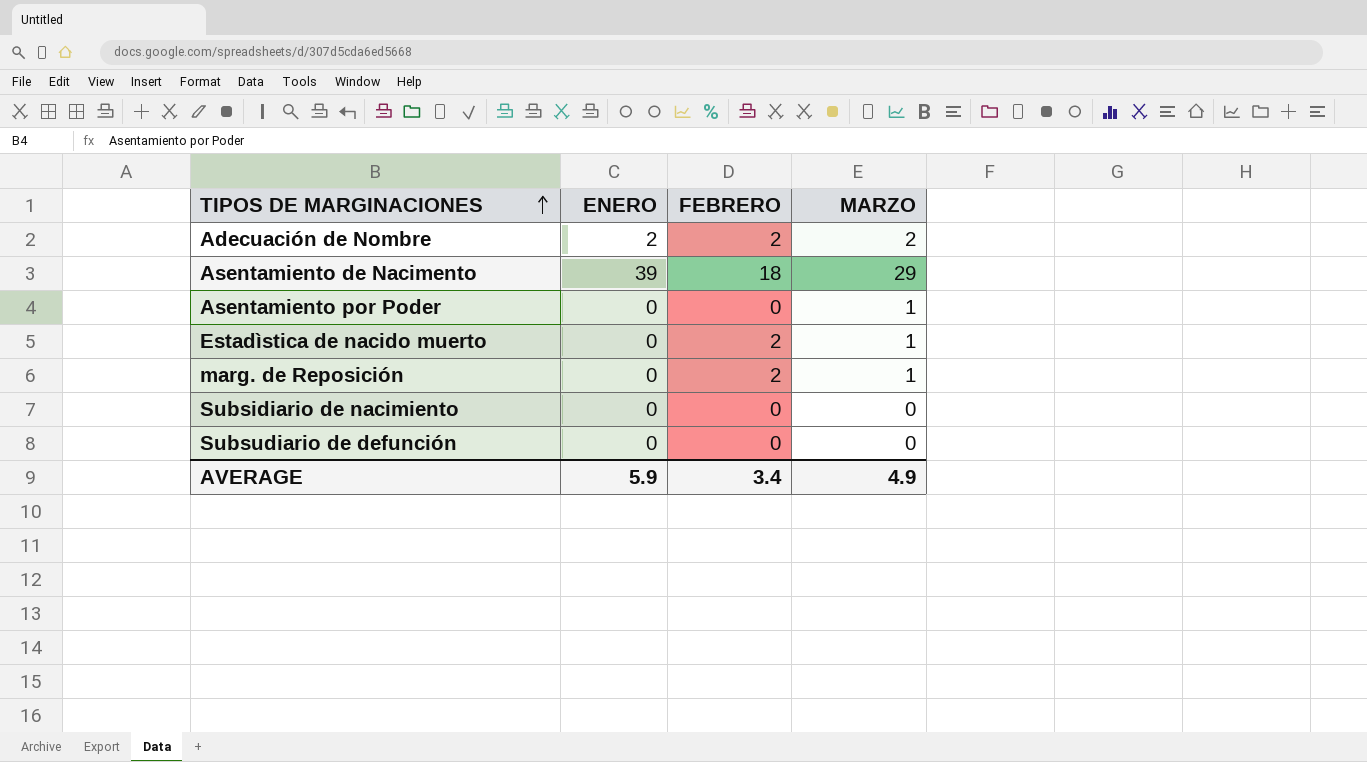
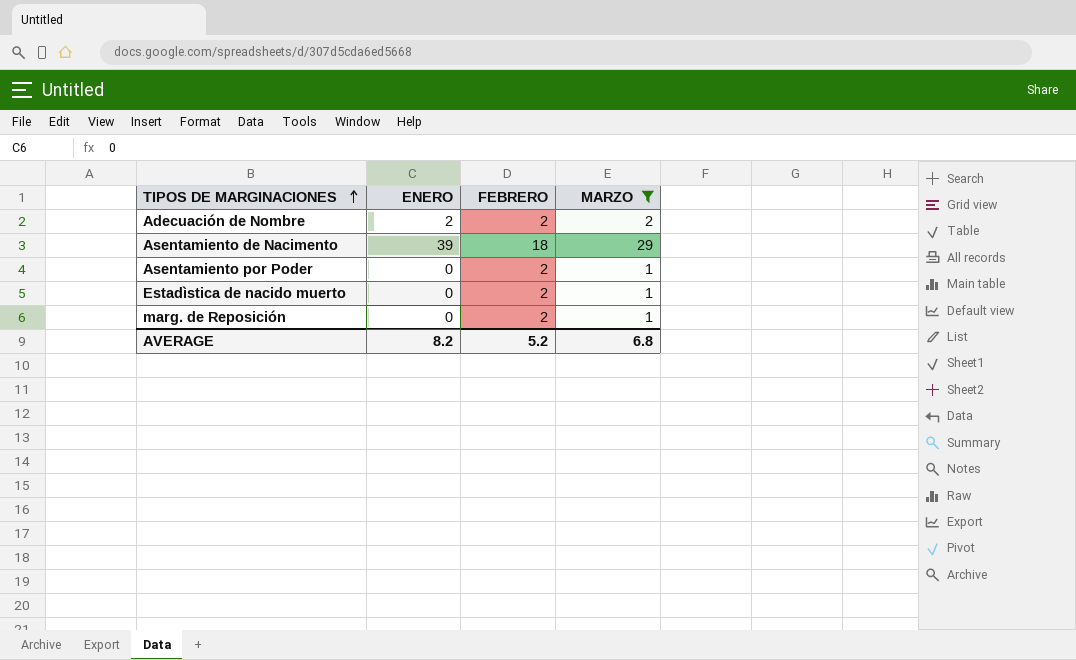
filter: none -> MARZO != 0
Asentamiento por Poder | FEBRERO: 0 -> 2
AVERAGE | ENERO: 5.9 -> 8.2
AVERAGE | FEBRERO: 3.4 -> 5.2
AVERAGE | MARZO: 4.9 -> 6.8

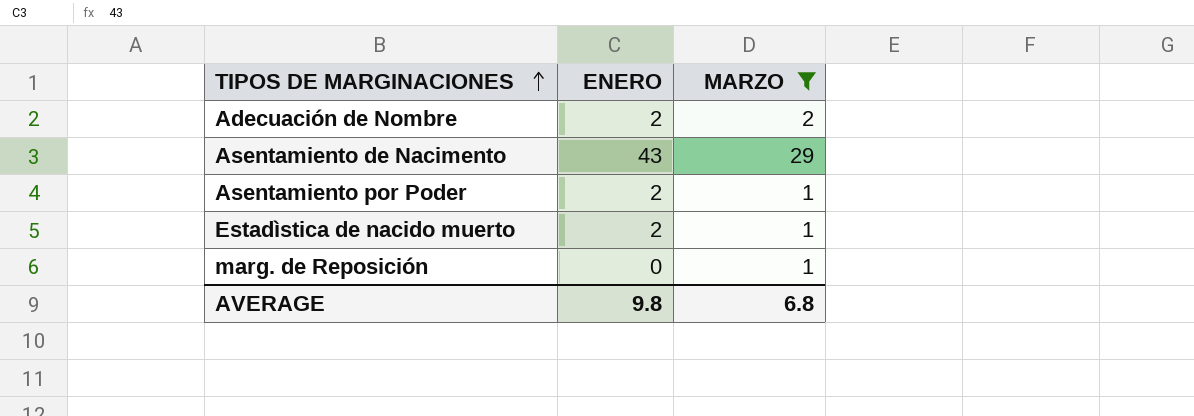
column FEBRERO | position: 3 -> none
Asentamiento de Nacimento | ENERO: 39 -> 43
Asentamiento por Poder | ENERO: 0 -> 2
Estadìstica de nacido muerto | ENERO: 0 -> 2
AVERAGE | ENERO: 8.2 -> 9.8

